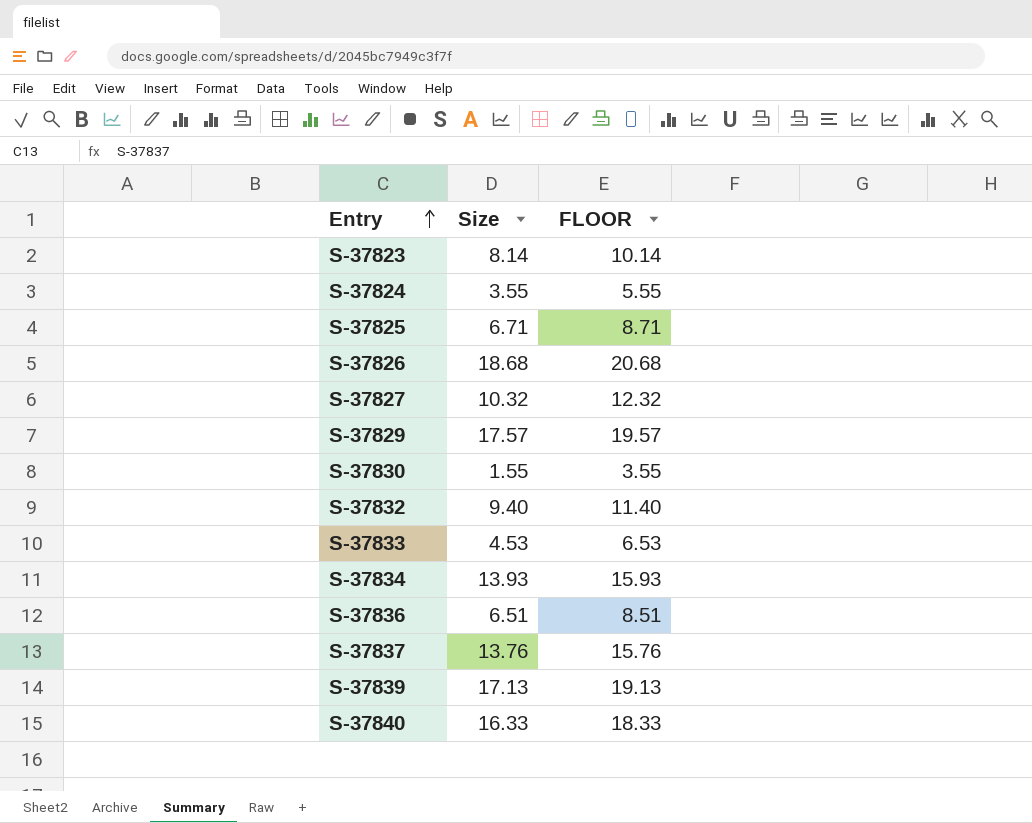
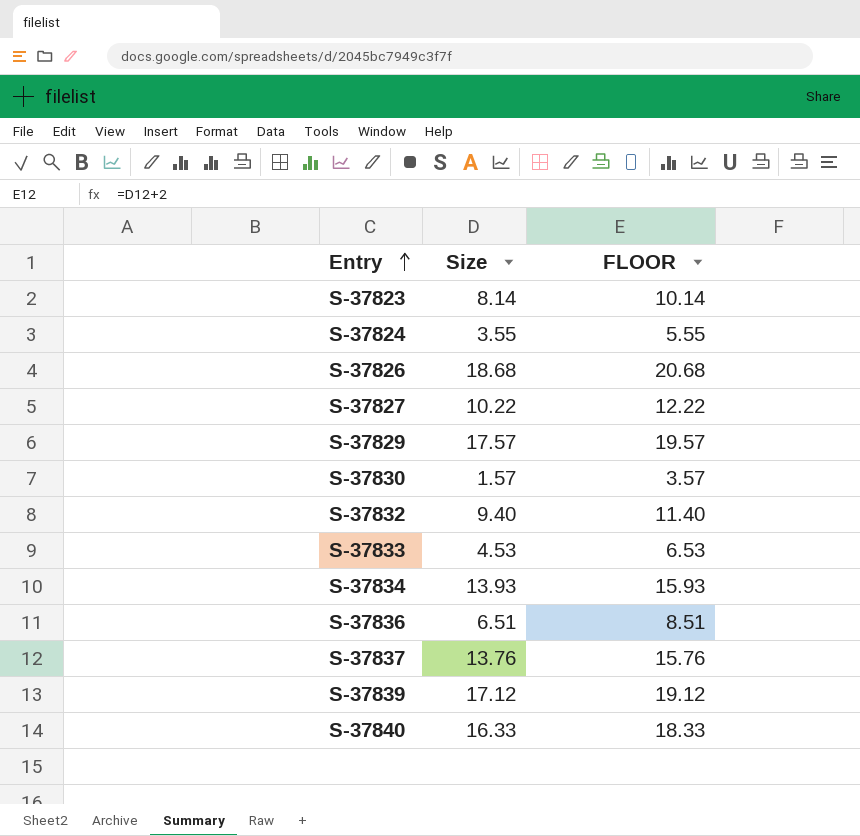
row S-37825: 6.71 | 8.71 -> none
S-37827 | Size: 10.32 -> 10.22
S-37827 | FLOOR: 12.32 -> 12.22
S-37830 | Size: 1.55 -> 1.57
S-37830 | FLOOR: 3.55 -> 3.57
S-37839 | Size: 17.13 -> 17.12
S-37839 | FLOOR: 19.13 -> 19.12

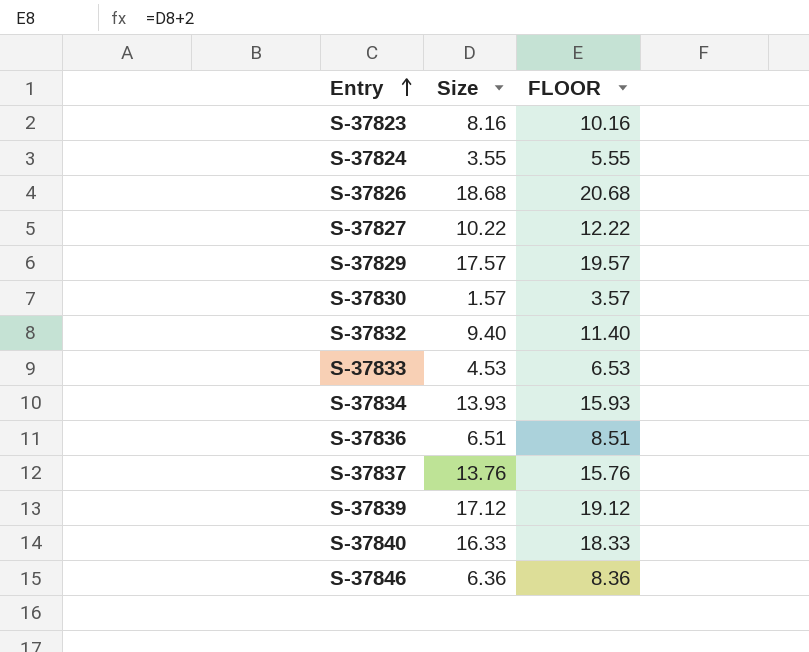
S-37823 | Size: 8.14 -> 8.16
S-37823 | FLOOR: 10.14 -> 10.16
row S-37846: none -> 6.36 | 8.36

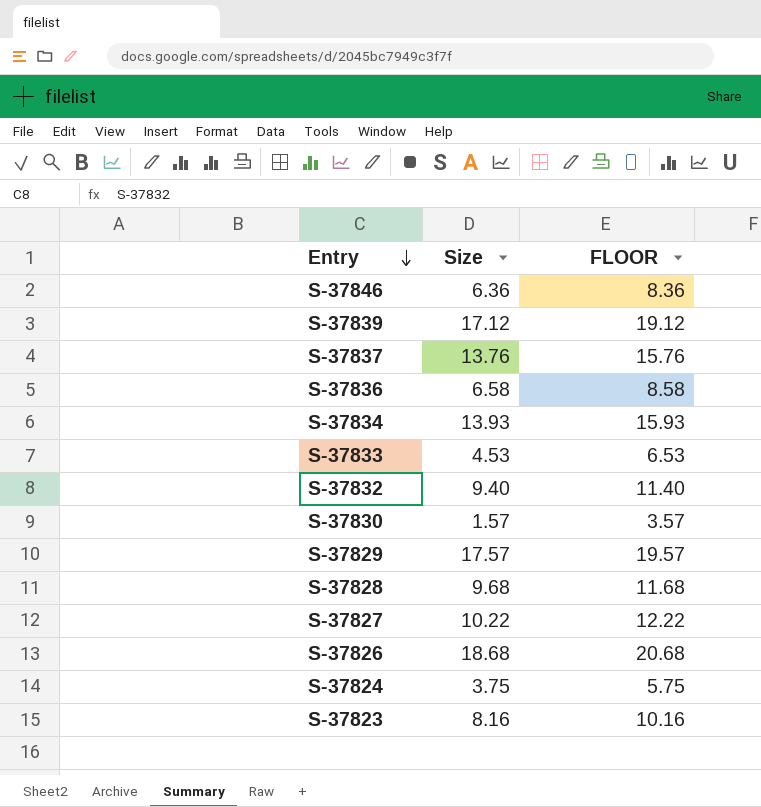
row order: Entry ascending -> Entry descending
row S-37840: 16.33 | 18.33 -> none
S-37836 | Size: 6.51 -> 6.58
S-37836 | FLOOR: 8.51 -> 8.58
row S-37828: none -> 9.68 | 11.68
S-37824 | Size: 3.55 -> 3.75
S-37824 | FLOOR: 5.55 -> 5.75

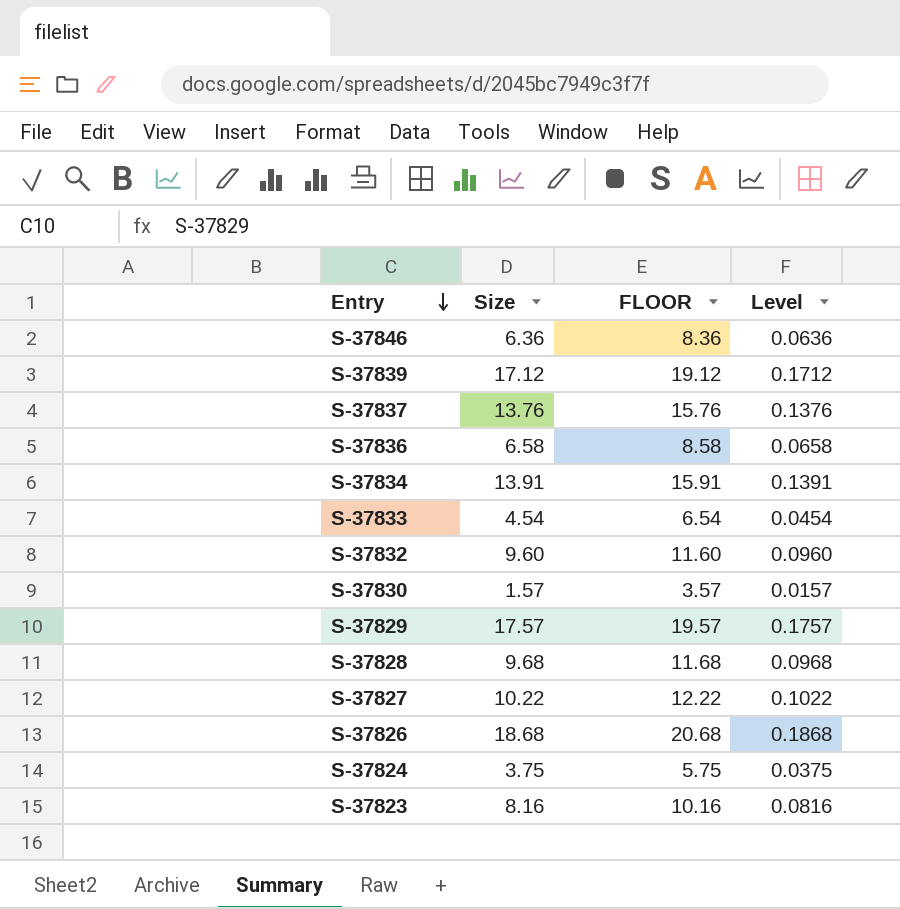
column Level | formula: none -> [Size] * 0.01
S-37834 | Size: 13.93 -> 13.91
S-37834 | FLOOR: 15.93 -> 15.91
S-37833 | Size: 4.53 -> 4.54
S-37833 | FLOOR: 6.53 -> 6.54
S-37832 | Size: 9.40 -> 9.60
S-37832 | FLOOR: 11.40 -> 11.60

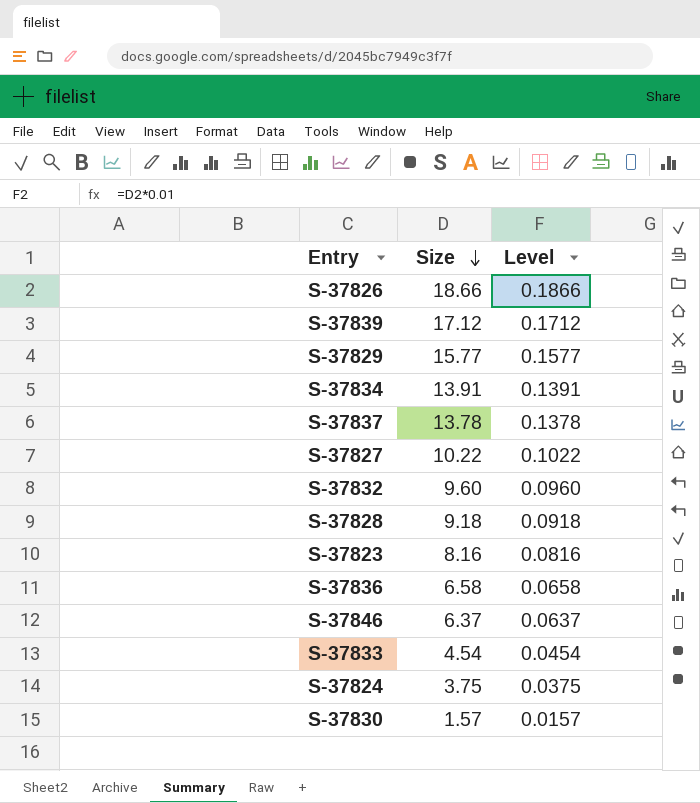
row order: Entry descending -> Size descending
column FLOOR | formula: [Size] + 2 -> none
S-37826 | Size: 18.68 -> 18.66
S-37826 | Level: 0.1868 -> 0.1866
S-37829 | Size: 17.57 -> 15.77
S-37829 | Level: 0.1757 -> 0.1577
S-37837 | Size: 13.76 -> 13.78
S-37837 | Level: 0.1376 -> 0.1378
S-37828 | Size: 9.68 -> 9.18
S-37828 | Level: 0.0968 -> 0.0918
S-37846 | Size: 6.36 -> 6.37
S-37846 | Level: 0.0636 -> 0.0637

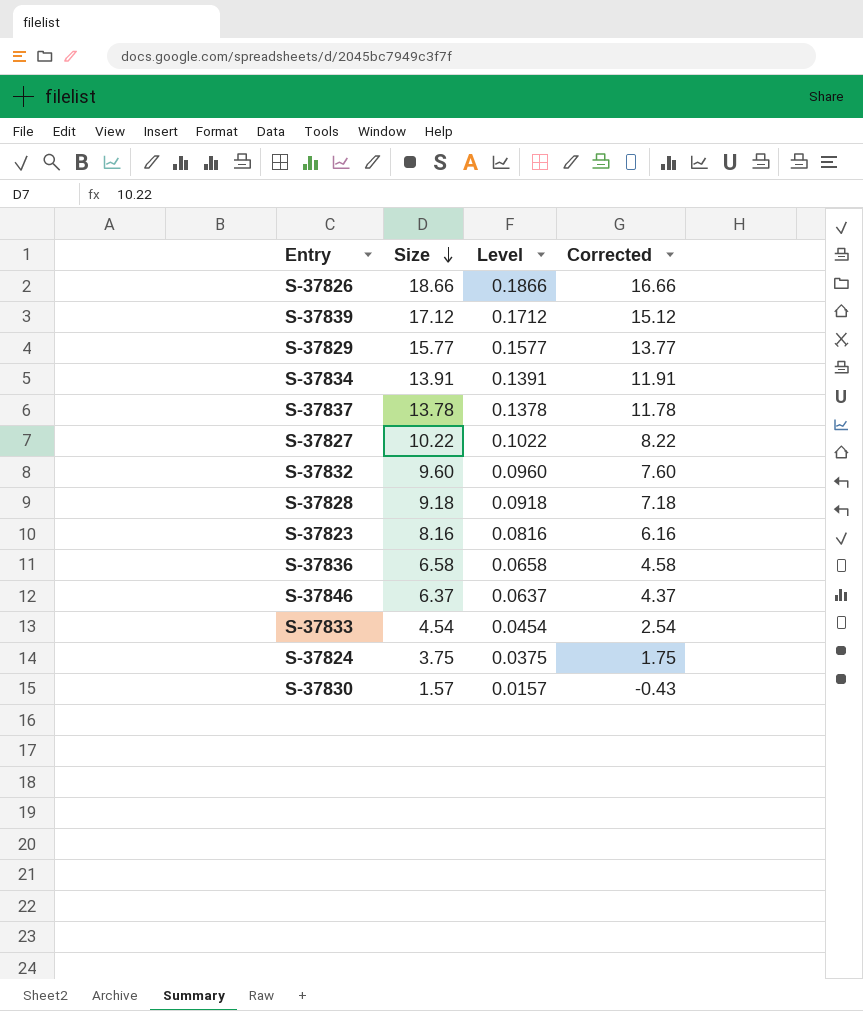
column Corrected | formula: none -> [Size] - 2

